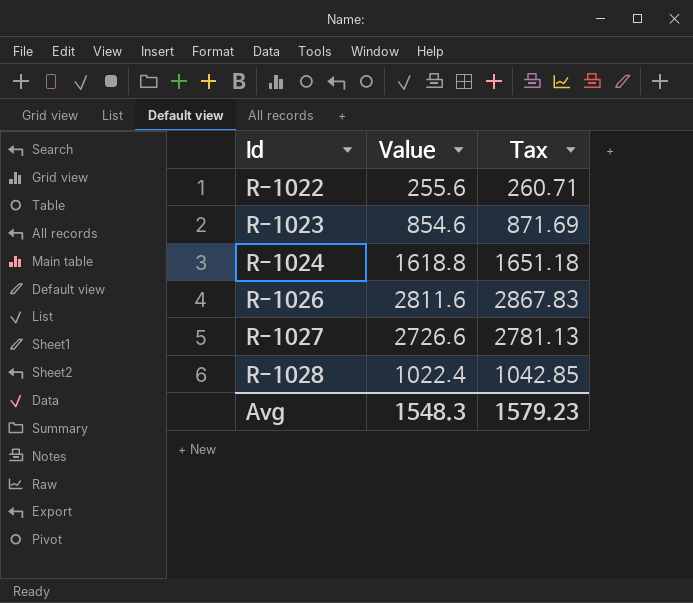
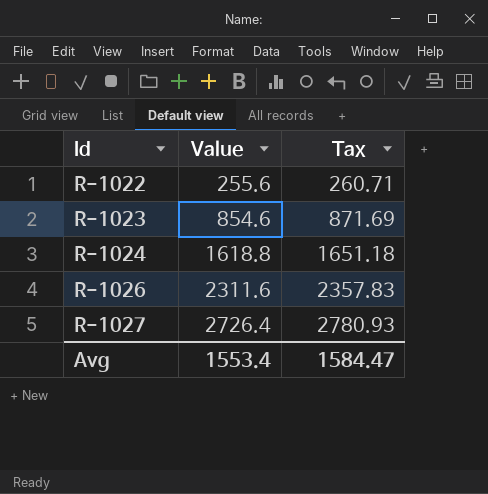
row R-1028: 1022.4 | 1042.85 -> none
R-1026 | Value: 2811.6 -> 2311.6
R-1026 | Tax: 2867.83 -> 2357.83
R-1027 | Value: 2726.6 -> 2726.4
R-1027 | Tax: 2781.13 -> 2780.93
Avg | Value: 1548.3 -> 1553.4
Avg | Tax: 1579.23 -> 1584.47

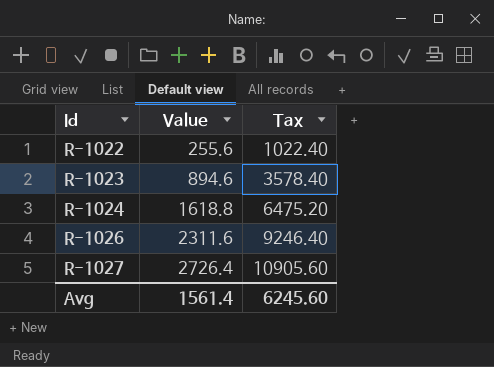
column Tax | formula: [Value] * 1.02 -> [Value] * 4
R-1023 | Value: 854.6 -> 894.6
Avg | Value: 1553.4 -> 1561.4
Avg | Tax: 1584.47 -> 6245.60

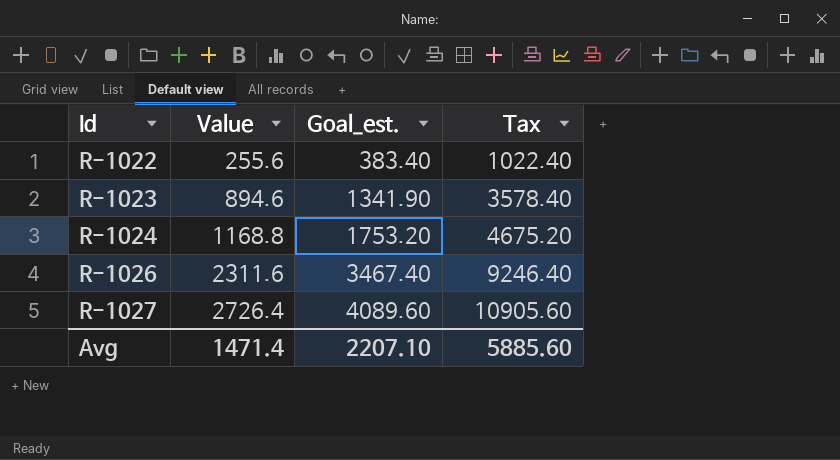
column Goal_est. | formula: none -> [Value] * 1.5
R-1024 | Value: 1618.8 -> 1168.8
R-1024 | Tax: 6475.20 -> 4675.20
Avg | Value: 1561.4 -> 1471.4
Avg | Tax: 6245.60 -> 5885.60

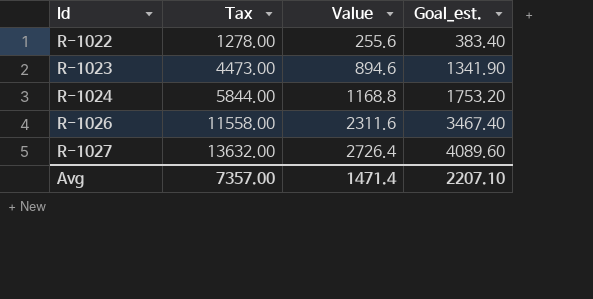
column Tax | formula: [Value] * 4 -> [Value] * 5
column Tax | position: 4 -> 2
Avg | Tax: 5885.60 -> 7357.00

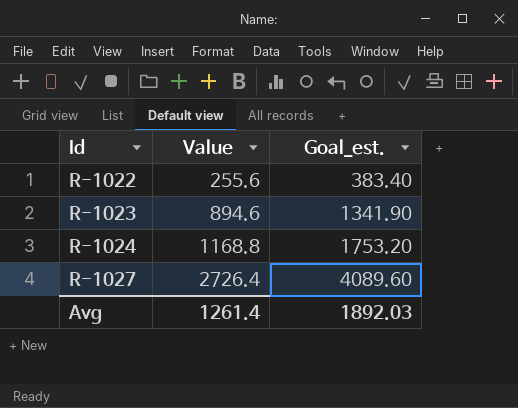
column Tax | formula: [Value] * 5 -> none
row R-1026: 11558.00 | 2311.6 | 3467.40 -> none
Avg | Value: 1471.4 -> 1261.4
Avg | Goal_est.: 2207.10 -> 1892.03

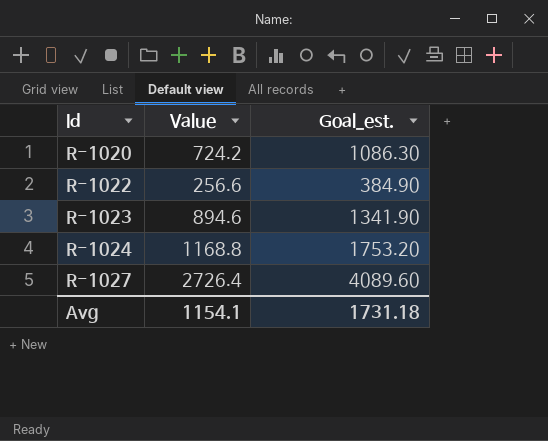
row R-1020: none -> 724.2 | 1086.30
R-1022 | Value: 255.6 -> 256.6
R-1022 | Goal_est.: 383.40 -> 384.90
Avg | Value: 1261.4 -> 1154.1
Avg | Goal_est.: 1892.03 -> 1731.18

